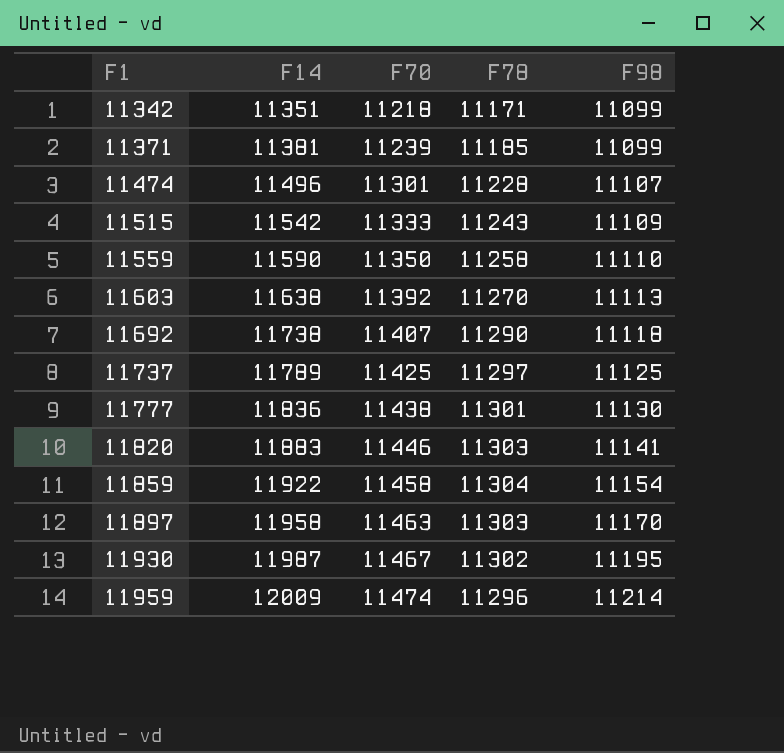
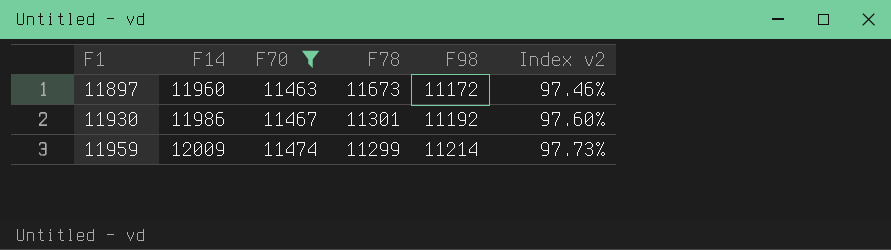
filter: none -> F70 >= 11463
column Index v2 | formula: none -> [F98] / [F70]
11897 | F14: 11958 -> 11960
11897 | F78: 11303 -> 11673
11897 | F98: 11170 -> 11172
11930 | F14: 11987 -> 11986
11930 | F78: 11302 -> 11301
11930 | F98: 11195 -> 11192
11959 | F78: 11296 -> 11299

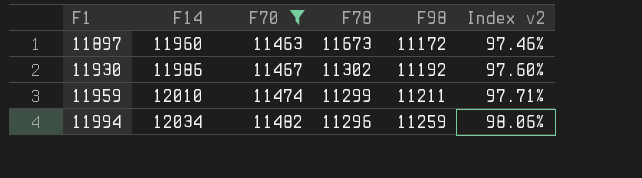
11930 | F78: 11301 -> 11302
11959 | F14: 12009 -> 12010
11959 | F98: 11214 -> 11211
11959 | Index v2: 97.73% -> 97.71%
row 11994: none -> 12034 | 11482 | 11296 | 11259 | 98.06%

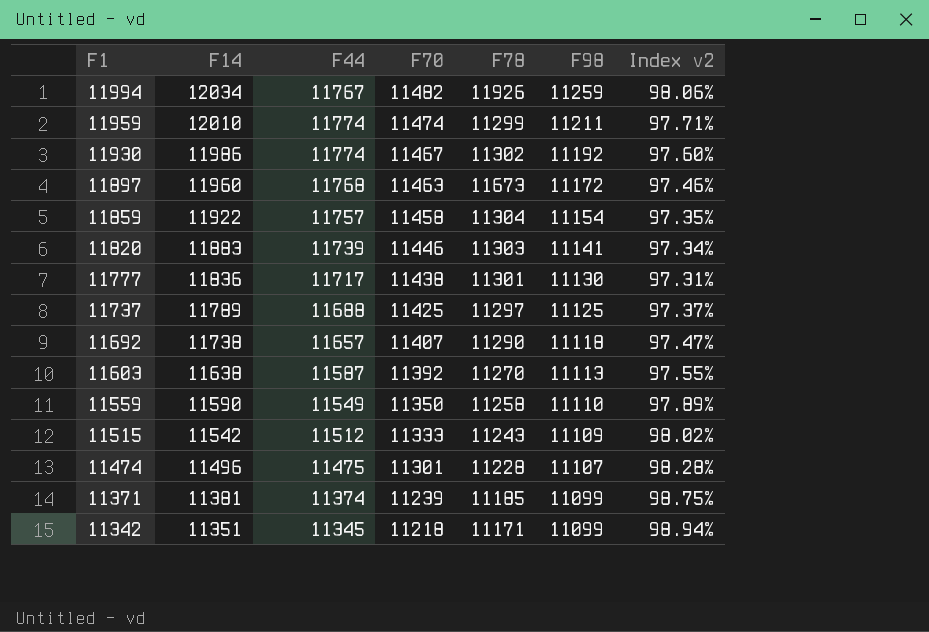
filter: F70 >= 11463 -> none
row order: F1 ascending -> F1 descending
column F44 | position: none -> 3
11994 | F78: 11296 -> 11926

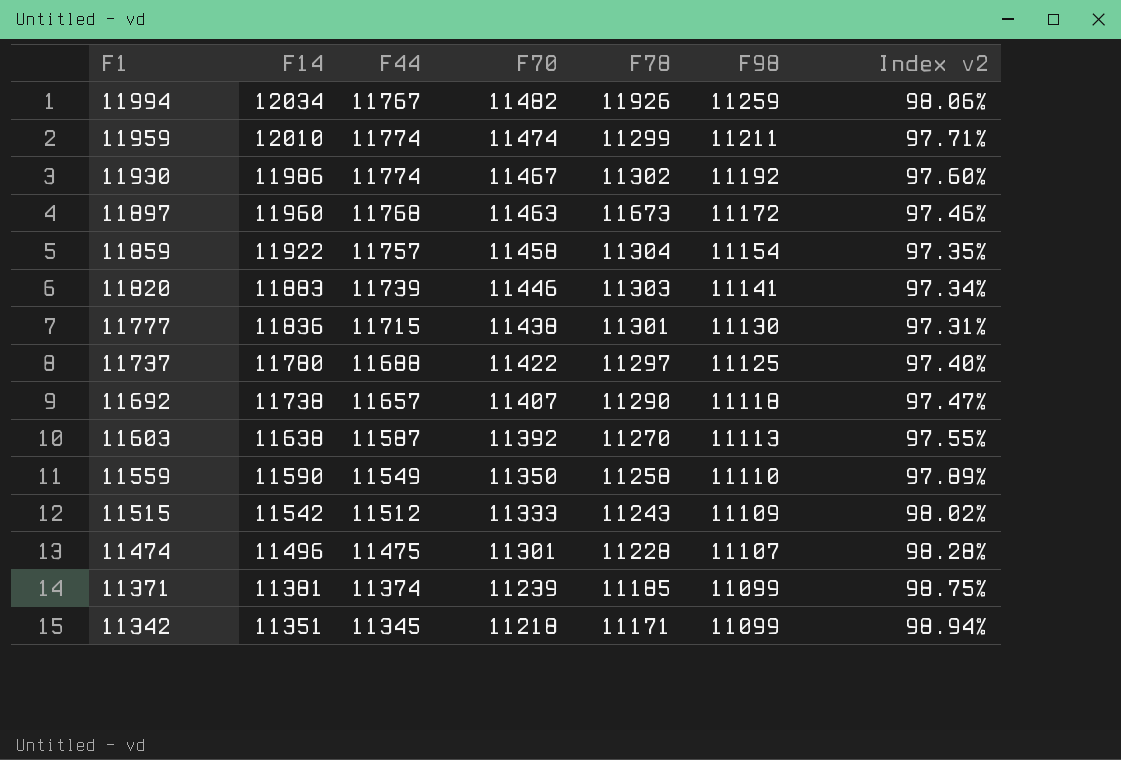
11777 | F44: 11717 -> 11715
11737 | F14: 11789 -> 11780
11737 | F70: 11425 -> 11422
11737 | Index v2: 97.37% -> 97.40%

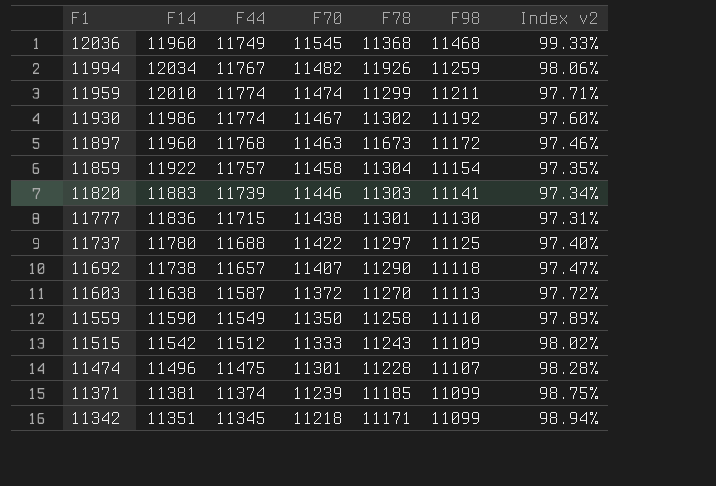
row 12036: none -> 11960 | 11749 | 11545 | 11368 | 11468 | 99.33%
11603 | F70: 11392 -> 11372
11603 | Index v2: 97.55% -> 97.72%

